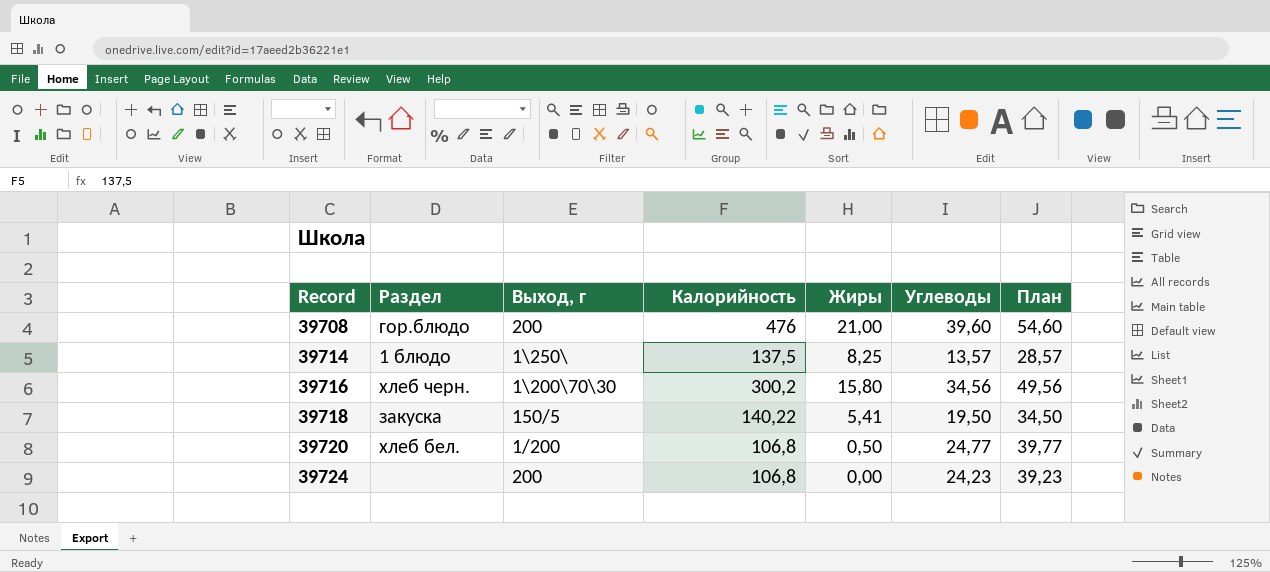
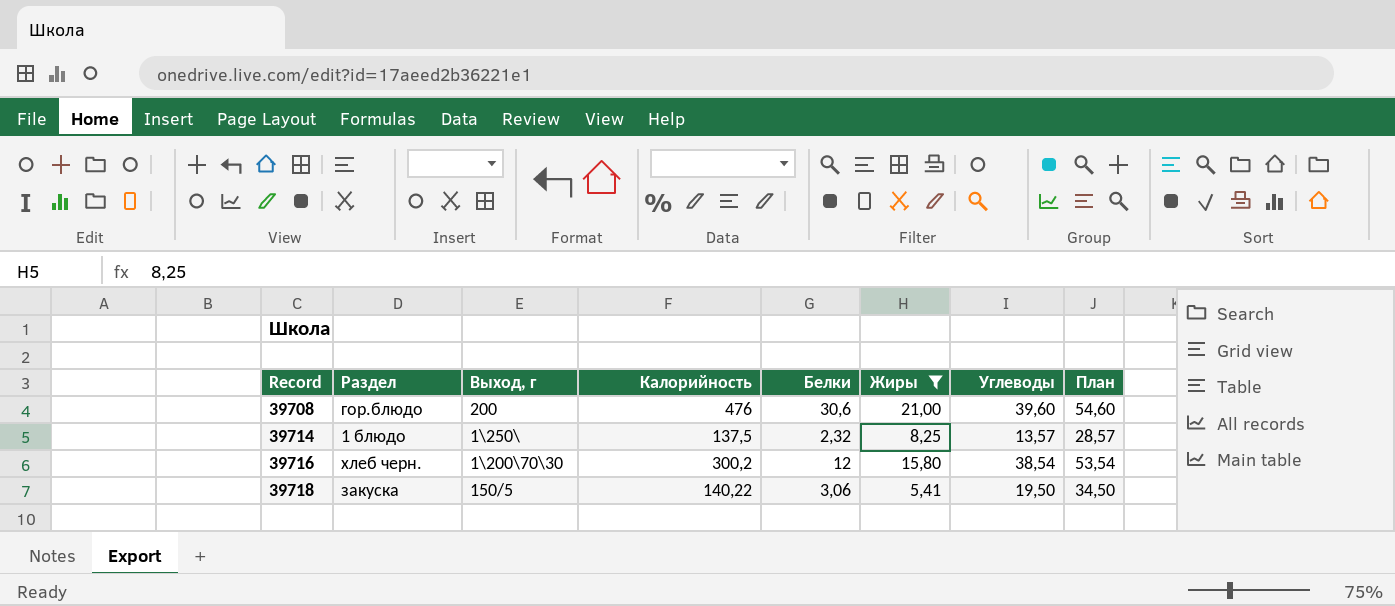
filter: none -> Жиры >= 5,41
column Белки | position: none -> 5
39716 | Углеводы: 34,56 -> 38,54
39716 | План: 49,56 -> 53,54

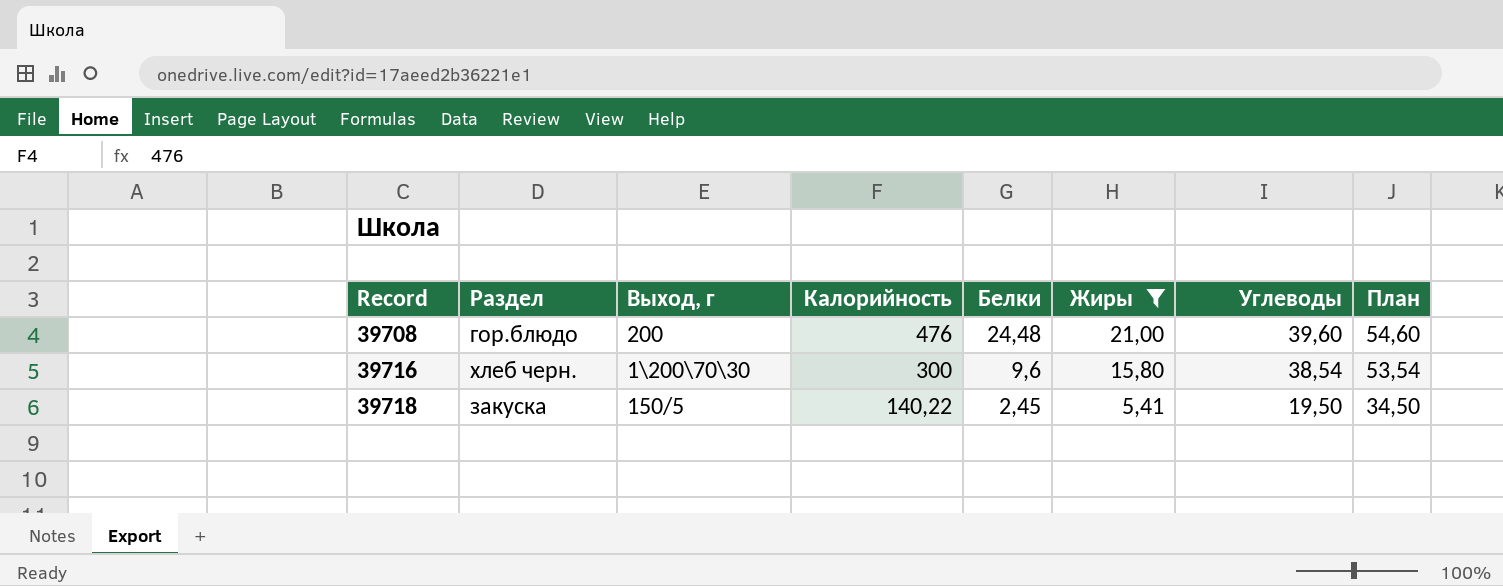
row 39714: 1 блюдо | 1\250\ | 137,5 | 2,32 | 8,25 | 13,57 | 28,57 -> none
39708 | Белки: 30,6 -> 24,48
39716 | Калорийность: 300,2 -> 300
39716 | Белки: 12 -> 9,6
39718 | Белки: 3,06 -> 2,45

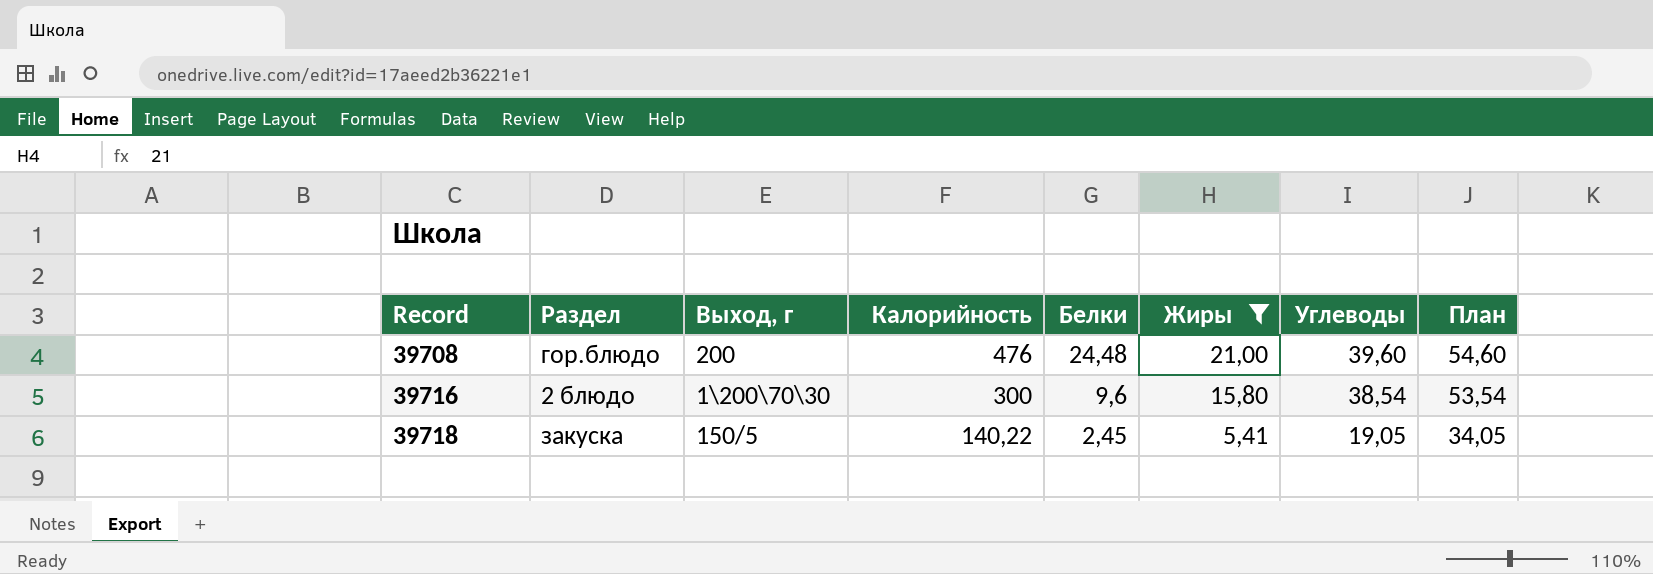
39716 | Раздел: хлеб черн. -> 2 блюдо
39718 | Углеводы: 19,50 -> 19,05
39718 | План: 34,50 -> 34,05

